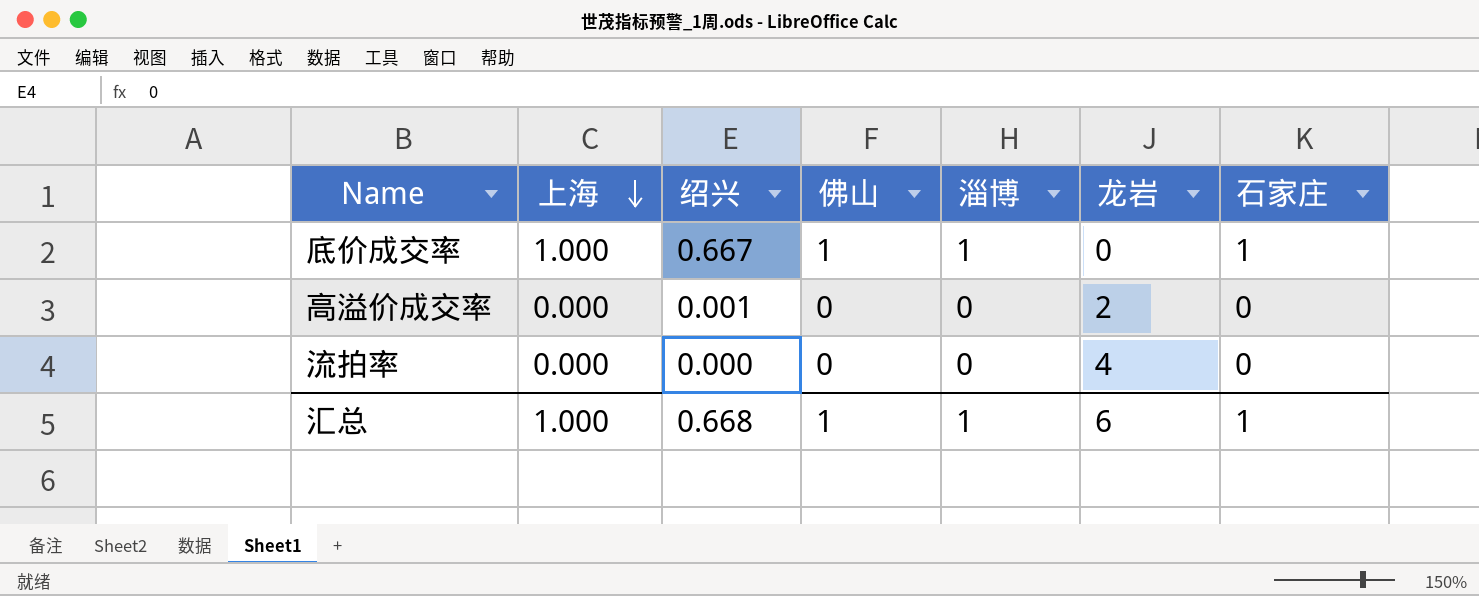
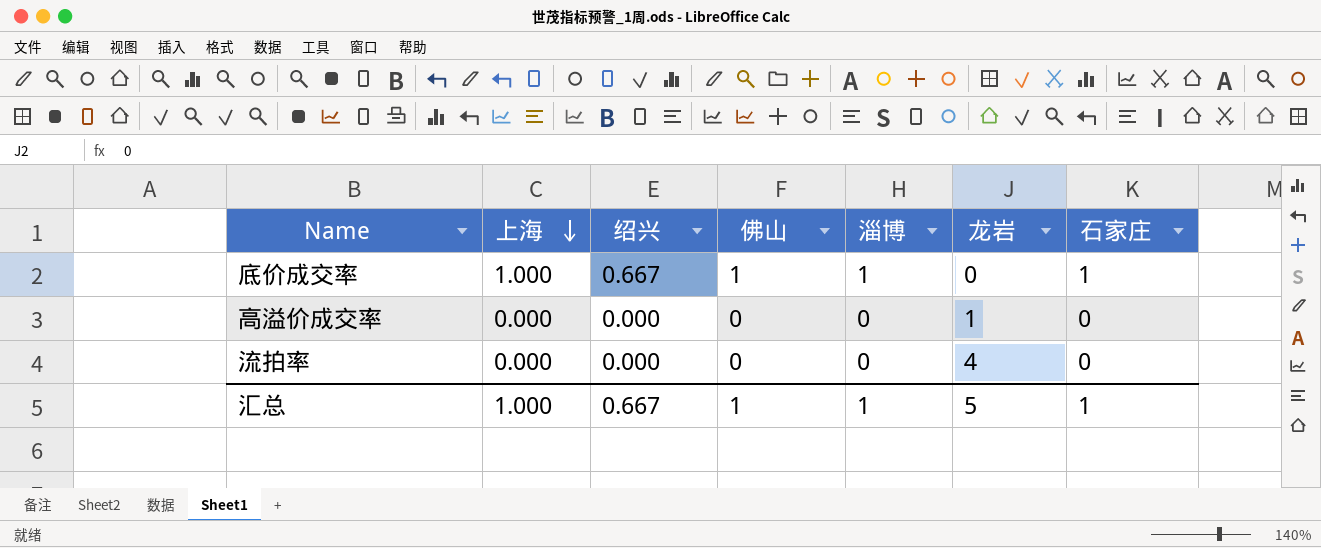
高溢价成交率 | 绍兴: 0.001 -> 0.000
高溢价成交率 | 龙岩: 2 -> 1
汇总 | 绍兴: 0.668 -> 0.667
汇总 | 龙岩: 6 -> 5

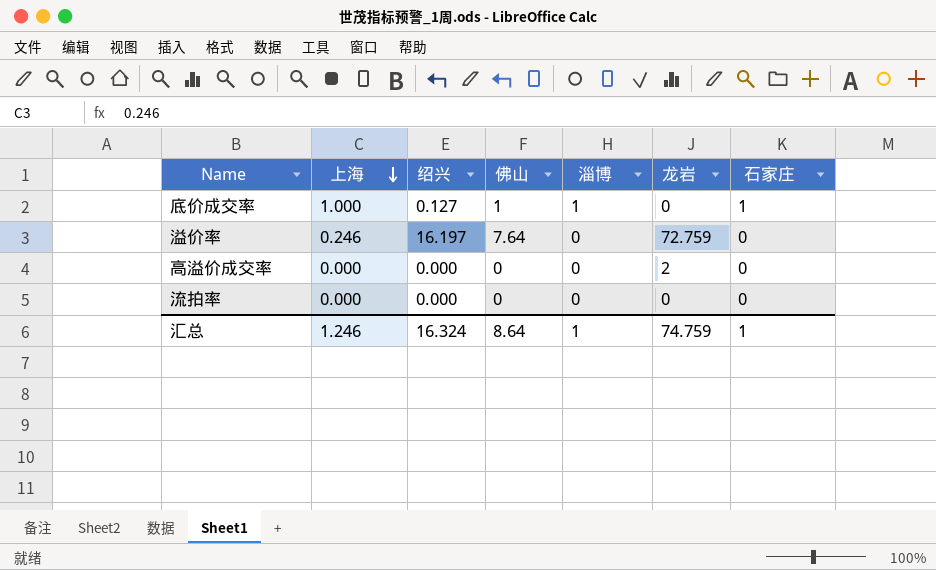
底价成交率 | 绍兴: 0.667 -> 0.127
row 溢价率: none -> 0.246 | 16.197 | 7.64 | 0 | 72.759 | 0
高溢价成交率 | 龙岩: 1 -> 2
流拍率 | 龙岩: 4 -> 0
汇总 | 上海: 1.000 -> 1.246
汇总 | 绍兴: 0.667 -> 16.324
汇总 | 佛山: 1 -> 8.64
汇总 | 龙岩: 5 -> 74.759

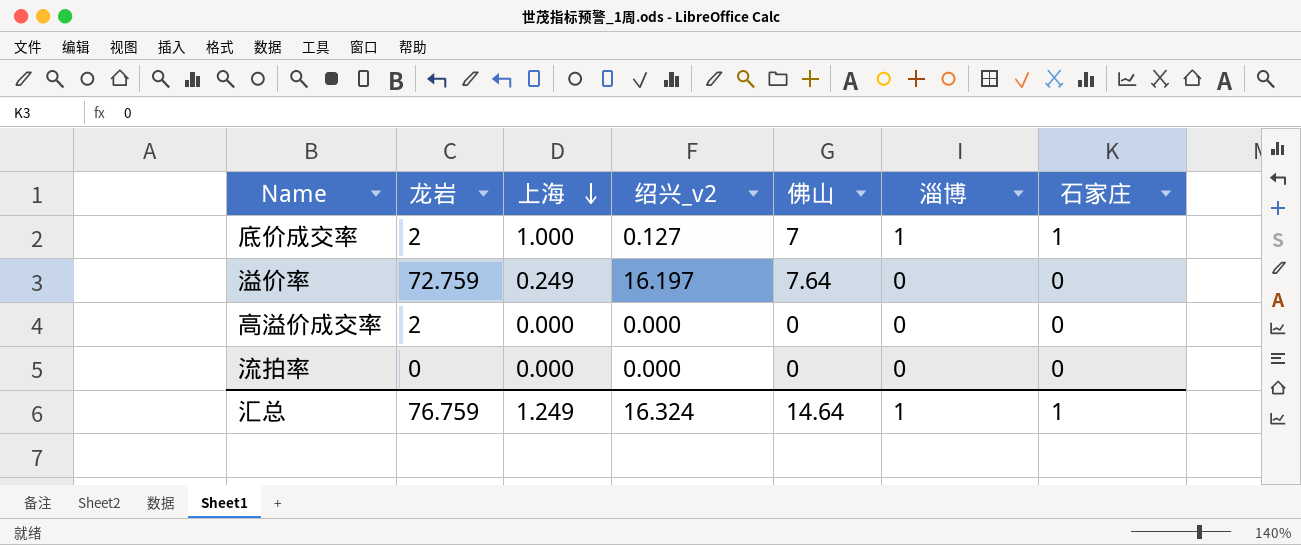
column 龙岩 | position: 6 -> 2
column name: 绍兴 -> 绍兴_v2
底价成交率 | 龙岩: 0 -> 2
底价成交率 | 佛山: 1 -> 7
溢价率 | 上海: 0.246 -> 0.249
汇总 | 龙岩: 74.759 -> 76.759
汇总 | 上海: 1.246 -> 1.249
汇总 | 佛山: 8.64 -> 14.64

